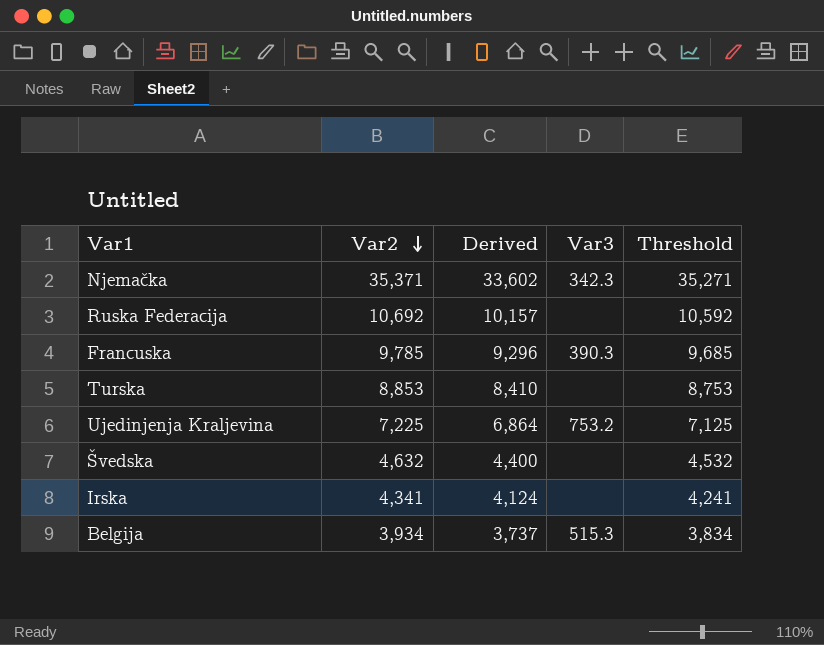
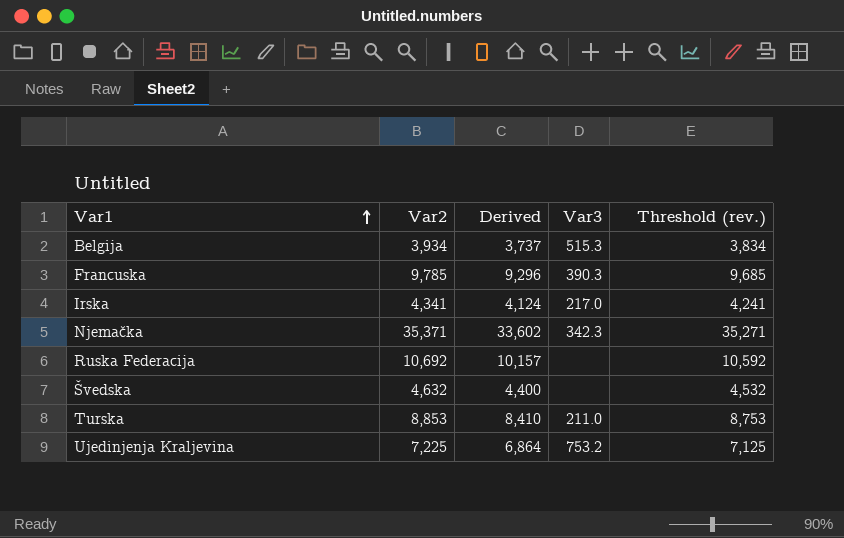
row order: Var2 descending -> Var1 ascending
column name: Threshold -> Threshold (rev.)
Irska | Var3: none -> 217.0
Turska | Var3: none -> 211.0

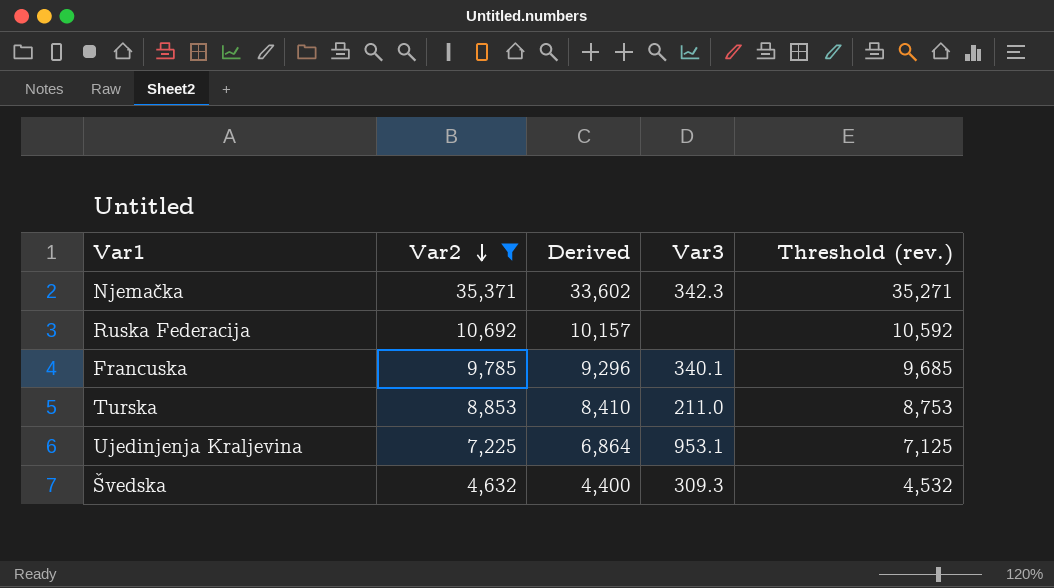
filter: none -> Var2 >= 4,632
row order: Var1 ascending -> Var2 descending
Francuska | Var3: 390.3 -> 340.1
Ujedinjenja Kraljevina | Var3: 753.2 -> 953.1
Švedska | Var3: none -> 309.3

